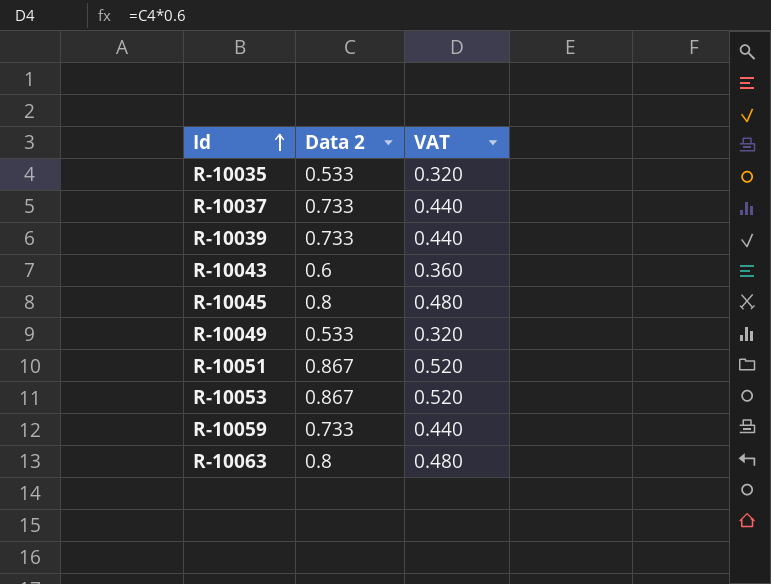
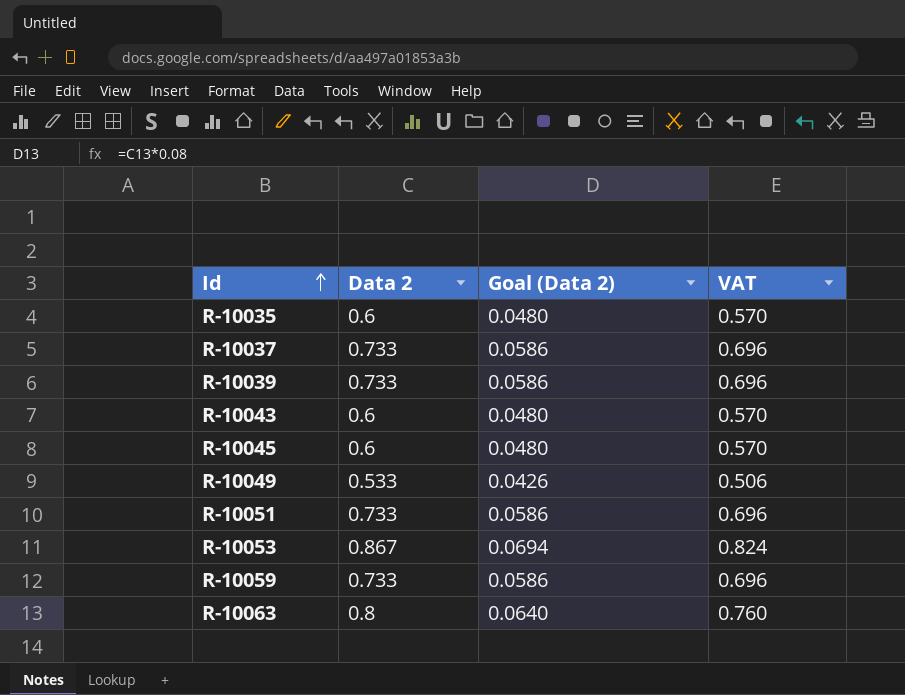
column Goal (Data 2) | formula: none -> [Data 2] * 0.08
column VAT | formula: [Data 2] * 0.6 -> [Data 2] * 0.95
R-10035 | Data 2: 0.533 -> 0.6
R-10045 | Data 2: 0.8 -> 0.6
R-10051 | Data 2: 0.867 -> 0.733

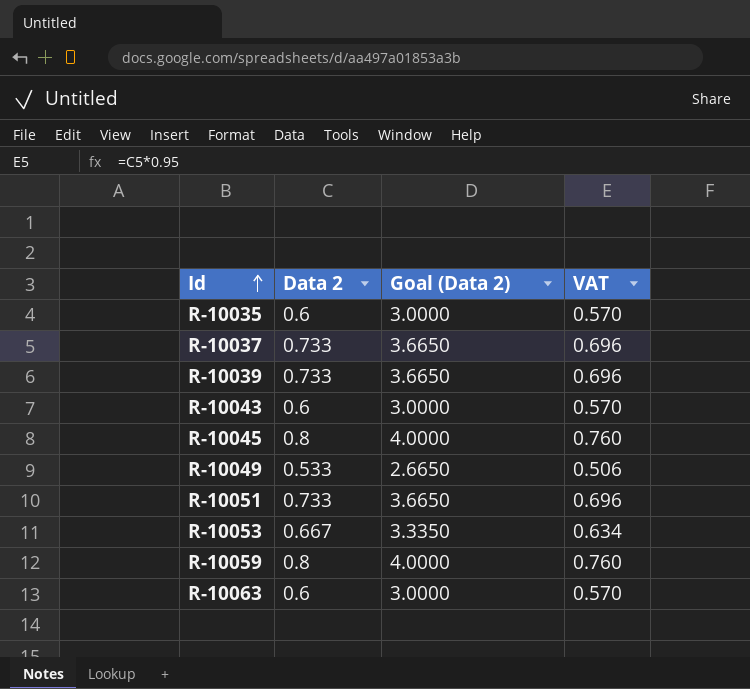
column Goal (Data 2) | formula: [Data 2] * 0.08 -> [Data 2] * 5
R-10045 | Data 2: 0.6 -> 0.8
R-10045 | VAT: 0.570 -> 0.760
R-10053 | Data 2: 0.867 -> 0.667
R-10053 | VAT: 0.824 -> 0.634
R-10059 | Data 2: 0.733 -> 0.8
R-10059 | VAT: 0.696 -> 0.760
R-10063 | Data 2: 0.8 -> 0.6
R-10063 | VAT: 0.760 -> 0.570

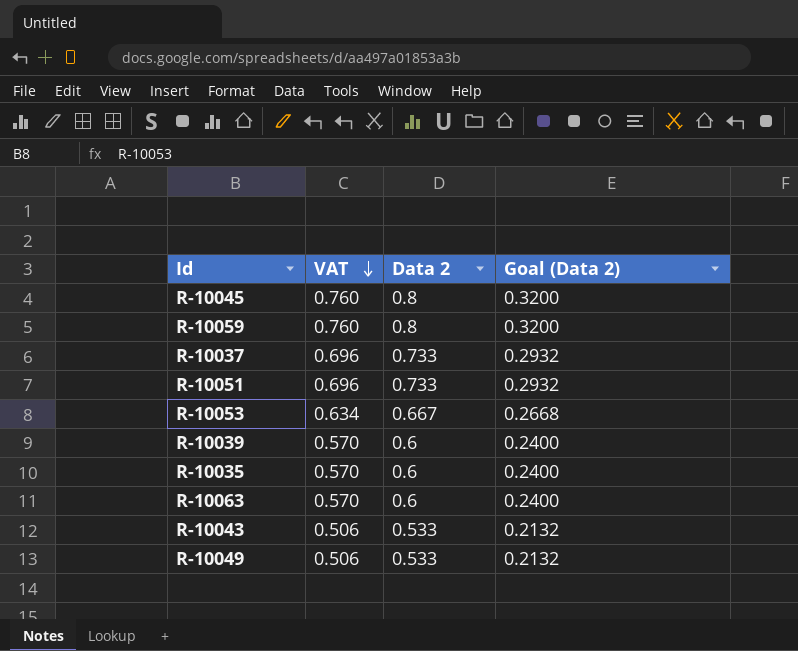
row order: Id ascending -> VAT descending
column VAT | position: 4 -> 2
column Goal (Data 2) | formula: [Data 2] * 5 -> [Data 2] * 0.4
R-10039 | VAT: 0.696 -> 0.570
R-10039 | Data 2: 0.733 -> 0.6
R-10043 | VAT: 0.570 -> 0.506
R-10043 | Data 2: 0.6 -> 0.533

